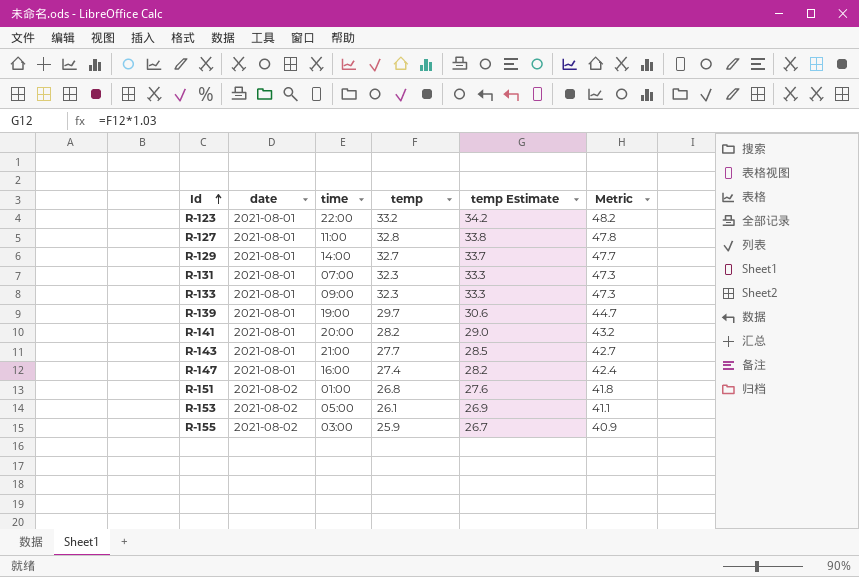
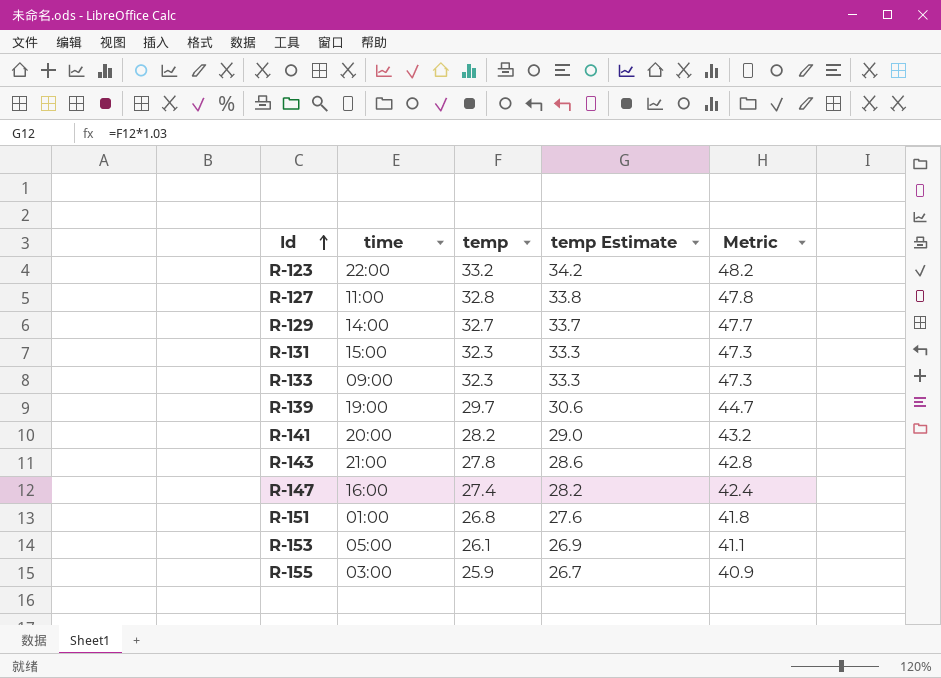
column date | position: 2 -> none
R-131 | time: 07:00 -> 15:00
R-143 | temp: 27.7 -> 27.8
R-143 | temp Estimate: 28.5 -> 28.6
R-143 | Metric: 42.7 -> 42.8

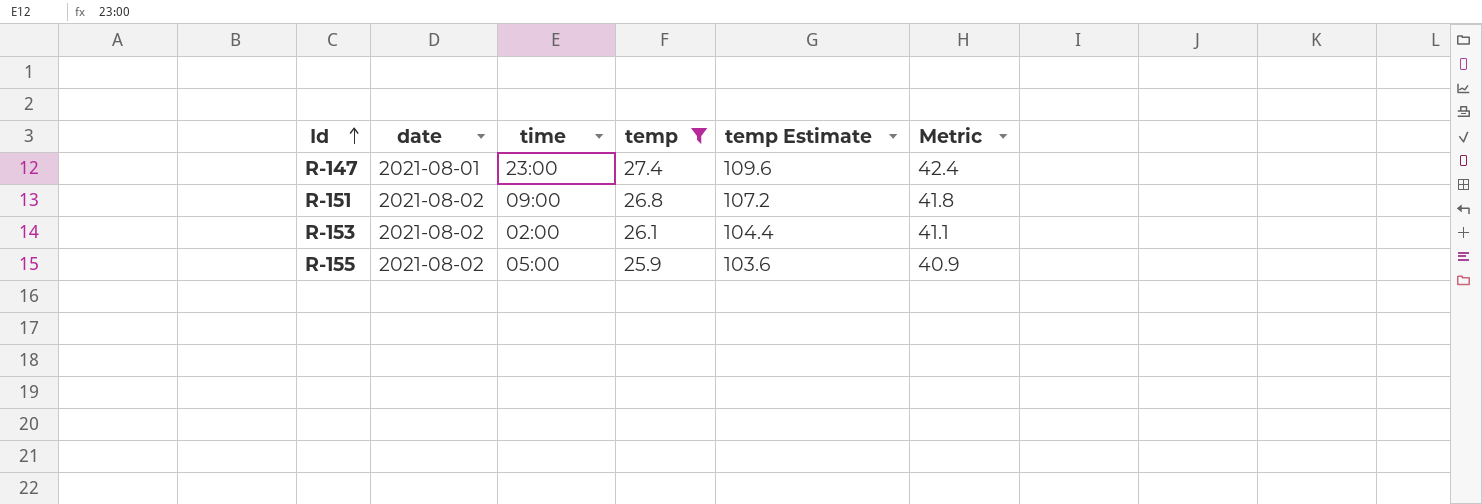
filter: none -> temp <= 27.4
column date | position: none -> 2
column temp Estimate | formula: [temp] * 1.03 -> [temp] * 4
R-147 | time: 16:00 -> 23:00
R-151 | time: 01:00 -> 09:00
R-153 | time: 05:00 -> 02:00
R-155 | time: 03:00 -> 05:00

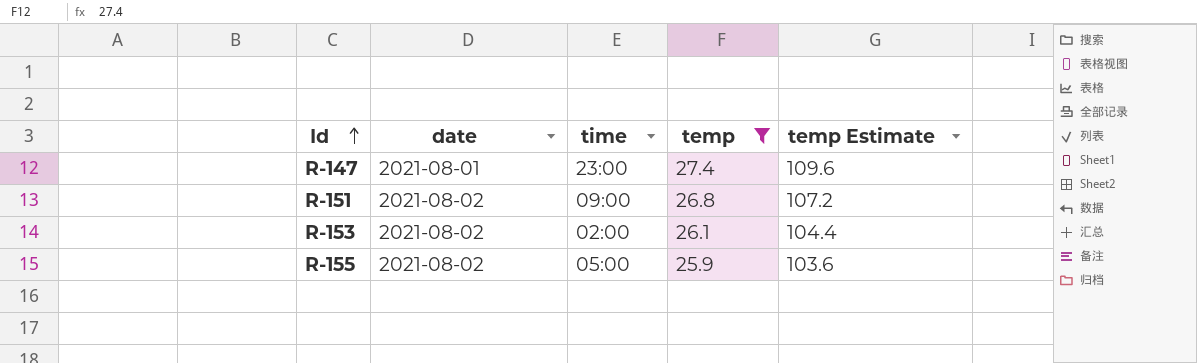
column Metric | formula: [temp] + 15 -> none

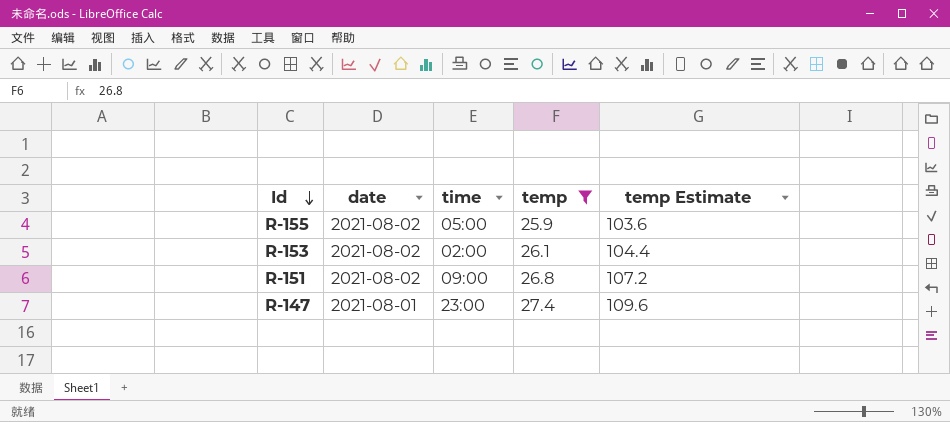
row order: Id ascending -> Id descending

